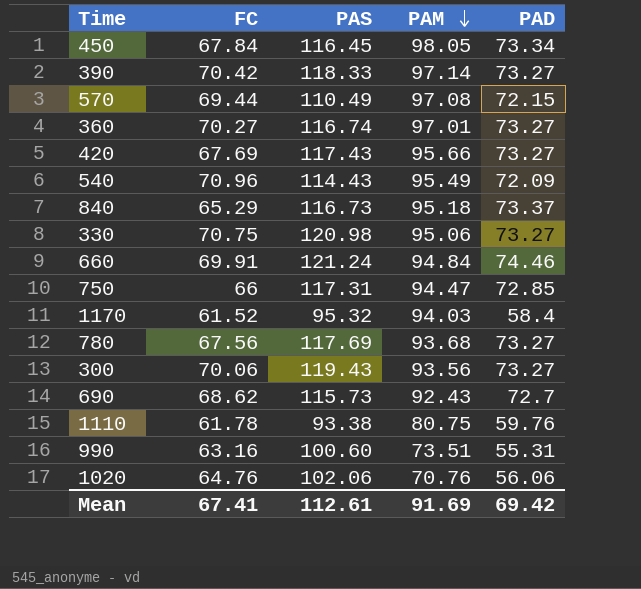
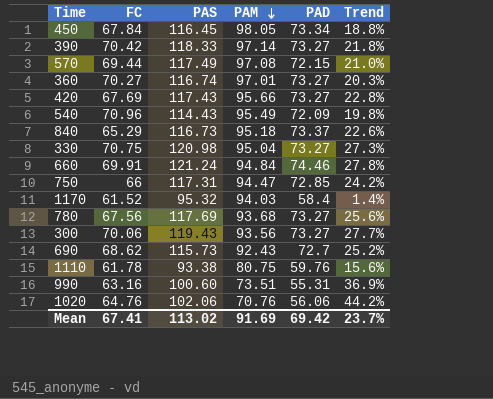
column Trend | formula: none -> ([PAS] - [PAM]) / [PAM]
570 | PAS: 110.49 -> 117.49
330 | PAM: 95.06 -> 95.04
Mean | PAS: 112.61 -> 113.02

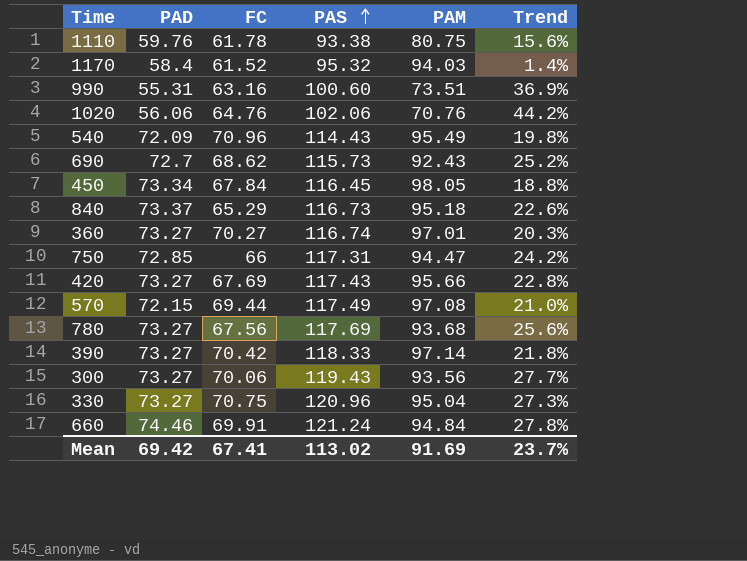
row order: PAM descending -> PAS ascending
column PAD | position: 5 -> 2
330 | PAS: 120.98 -> 120.96

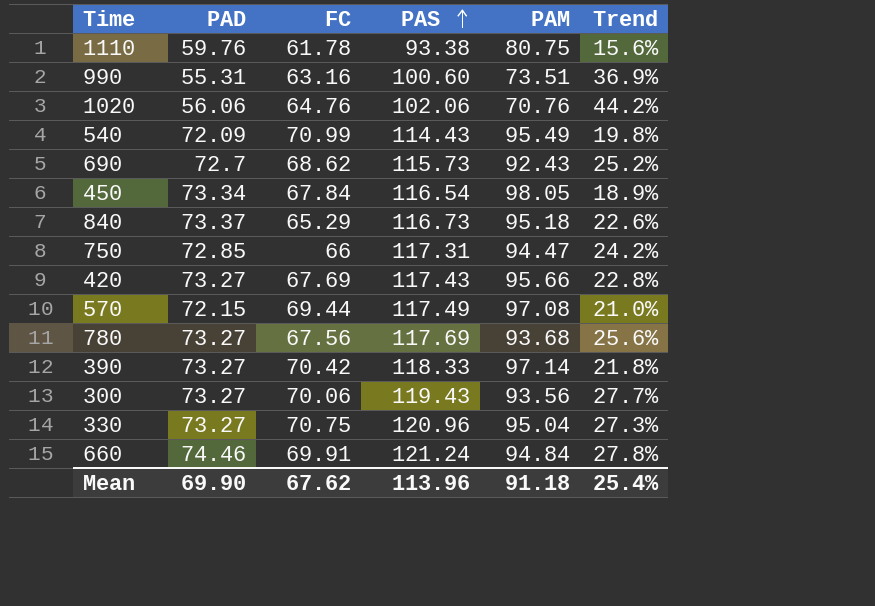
row 1170: 58.4 | 61.52 | 95.32 | 94.03 | 1.4% -> none
row 360: 73.27 | 70.27 | 116.74 | 97.01 | 20.3% -> none
540 | FC: 70.96 -> 70.99
450 | PAS: 116.45 -> 116.54
450 | Trend: 18.8% -> 18.9%
Mean | PAD: 69.42 -> 69.90
Mean | FC: 67.41 -> 67.62
Mean | PAS: 113.02 -> 113.96
Mean | PAM: 91.69 -> 91.18
Mean | Trend: 23.7% -> 25.4%

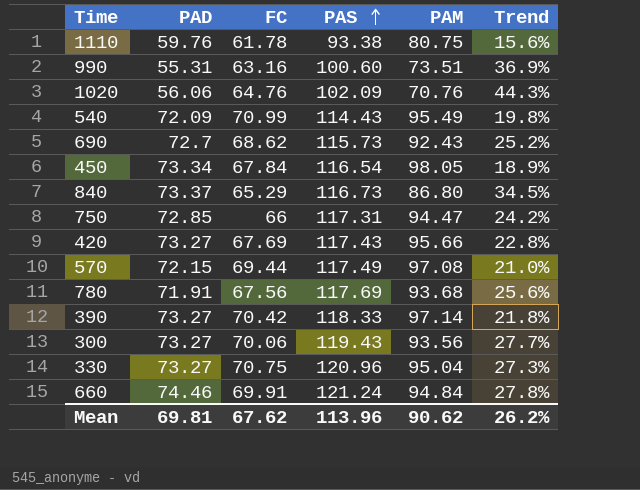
1020 | PAS: 102.06 -> 102.09
1020 | Trend: 44.2% -> 44.3%
840 | PAM: 95.18 -> 86.80
840 | Trend: 22.6% -> 34.5%
780 | PAD: 73.27 -> 71.91
Mean | PAD: 69.90 -> 69.81
Mean | PAM: 91.18 -> 90.62
Mean | Trend: 25.4% -> 26.2%

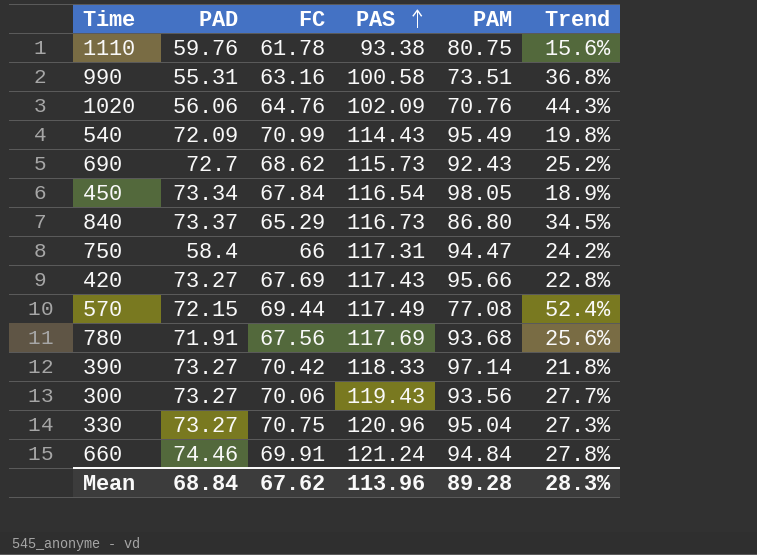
990 | PAS: 100.60 -> 100.58
990 | Trend: 36.9% -> 36.8%
750 | PAD: 72.85 -> 58.4
570 | PAM: 97.08 -> 77.08
570 | Trend: 21.0% -> 52.4%
Mean | PAD: 69.81 -> 68.84
Mean | PAM: 90.62 -> 89.28
Mean | Trend: 26.2% -> 28.3%

